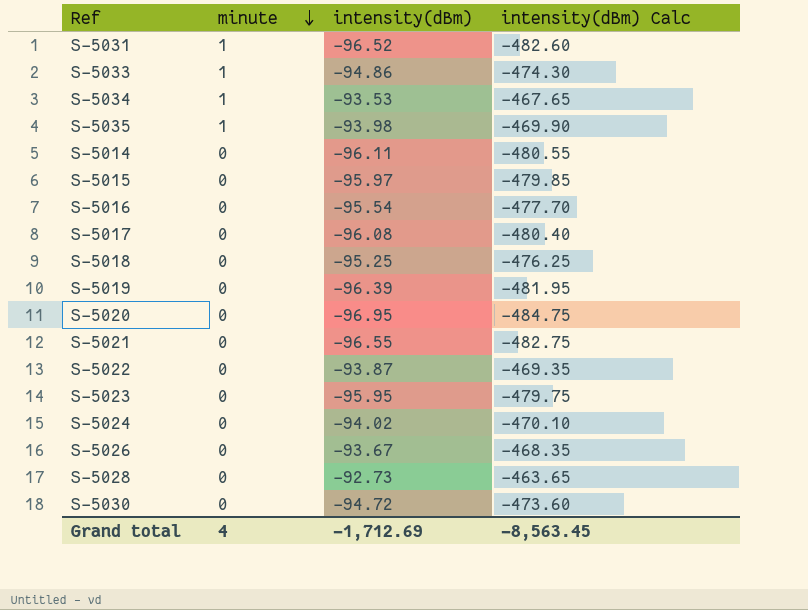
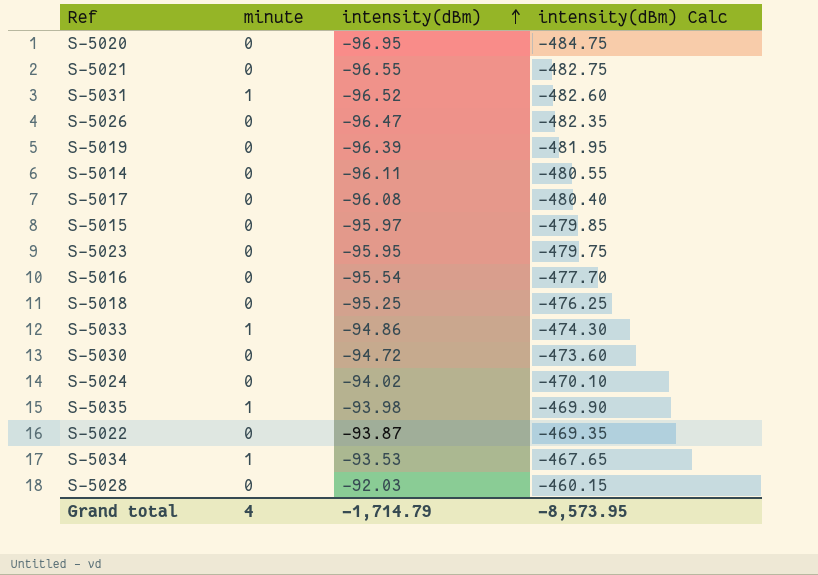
row order: minute descending -> intensity(dBm) ascending
S-5026 | intensity(dBm): -93.67 -> -96.47
S-5026 | intensity(dBm) Calc: -468.35 -> -482.35
S-5028 | intensity(dBm): -92.73 -> -92.03
S-5028 | intensity(dBm) Calc: -463.65 -> -460.15
Grand total | intensity(dBm): -1,712.69 -> -1,714.79
Grand total | intensity(dBm) Calc: -8,563.45 -> -8,573.95

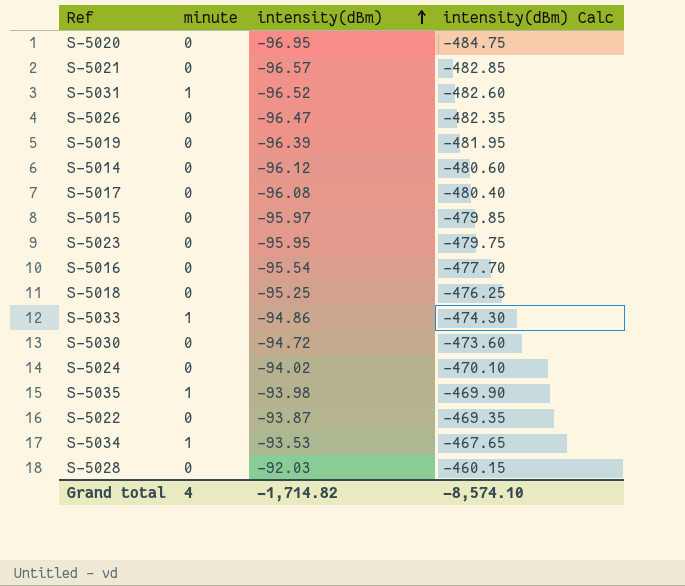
S-5021 | intensity(dBm): -96.55 -> -96.57
S-5021 | intensity(dBm) Calc: -482.75 -> -482.85
S-5014 | intensity(dBm): -96.11 -> -96.12
S-5014 | intensity(dBm) Calc: -480.55 -> -480.60
Grand total | intensity(dBm): -1,714.79 -> -1,714.82
Grand total | intensity(dBm) Calc: -8,573.95 -> -8,574.10

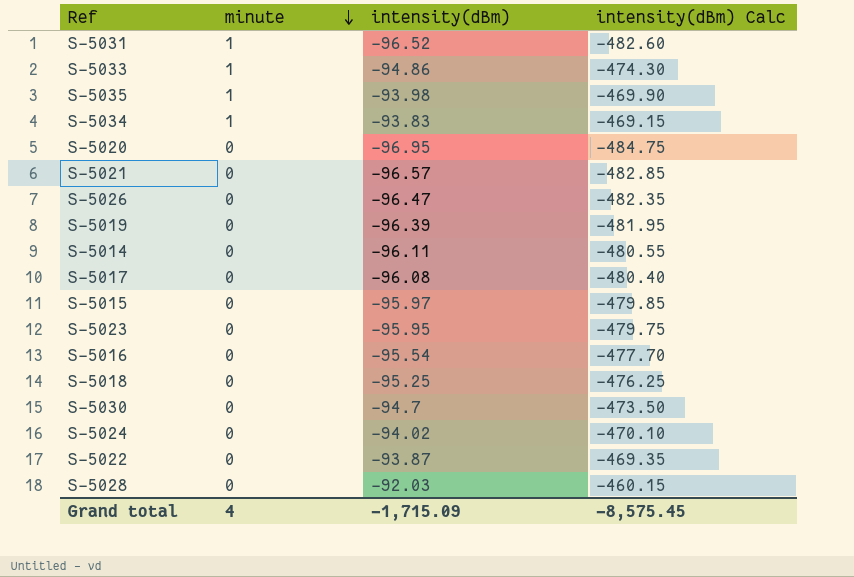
row order: intensity(dBm) ascending -> minute descending
S-5034 | intensity(dBm): -93.53 -> -93.83
S-5034 | intensity(dBm) Calc: -467.65 -> -469.15
S-5014 | intensity(dBm): -96.12 -> -96.11
S-5014 | intensity(dBm) Calc: -480.60 -> -480.55
S-5030 | intensity(dBm): -94.72 -> -94.7
S-5030 | intensity(dBm) Calc: -473.60 -> -473.50
Grand total | intensity(dBm): -1,714.82 -> -1,715.09
Grand total | intensity(dBm) Calc: -8,574.10 -> -8,575.45

